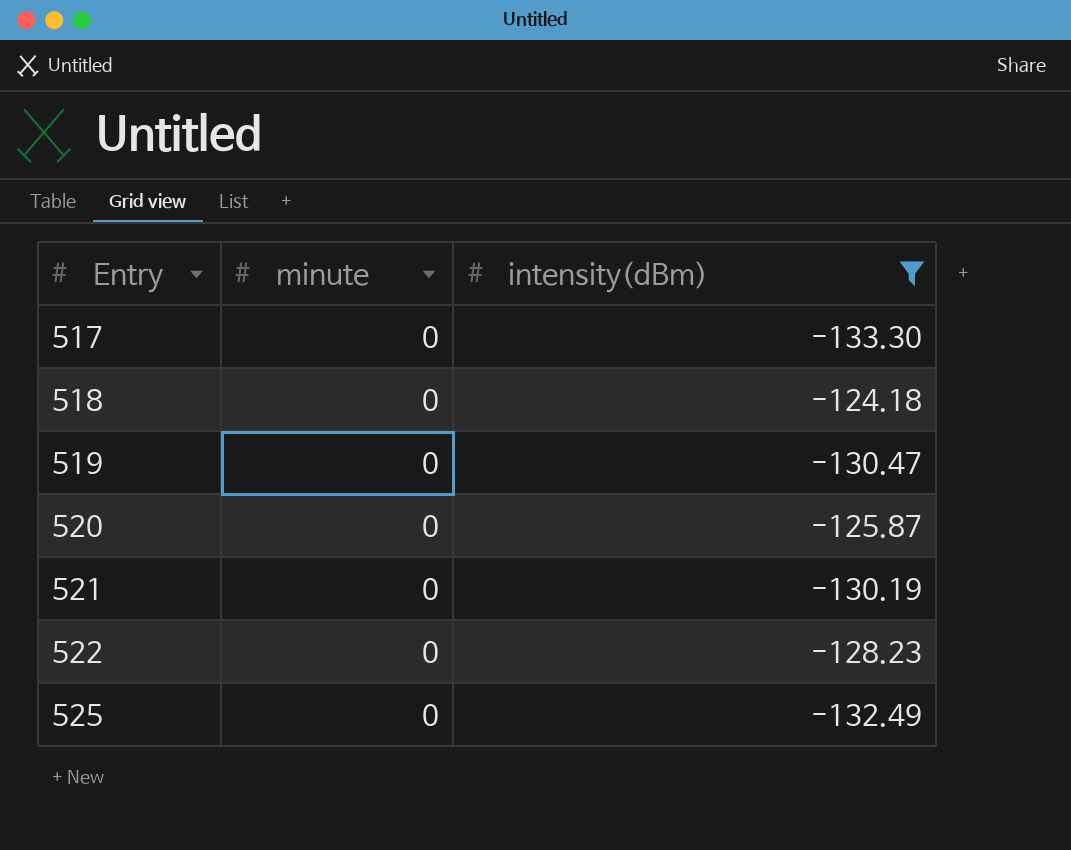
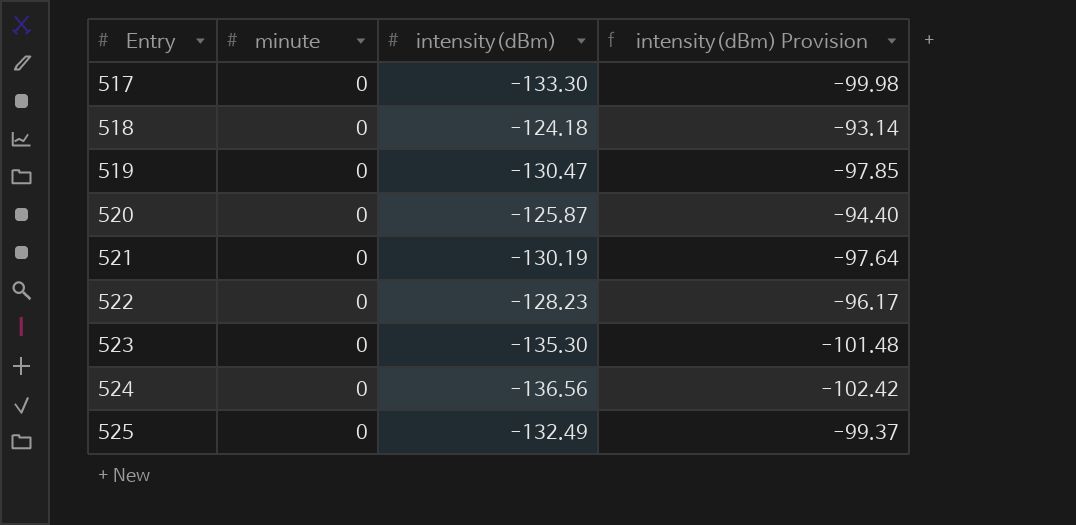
filter: intensity(dBm) >= -133.30 -> none
column intensity(dBm) Provision | formula: none -> [intensity(dBm)] * 0.75

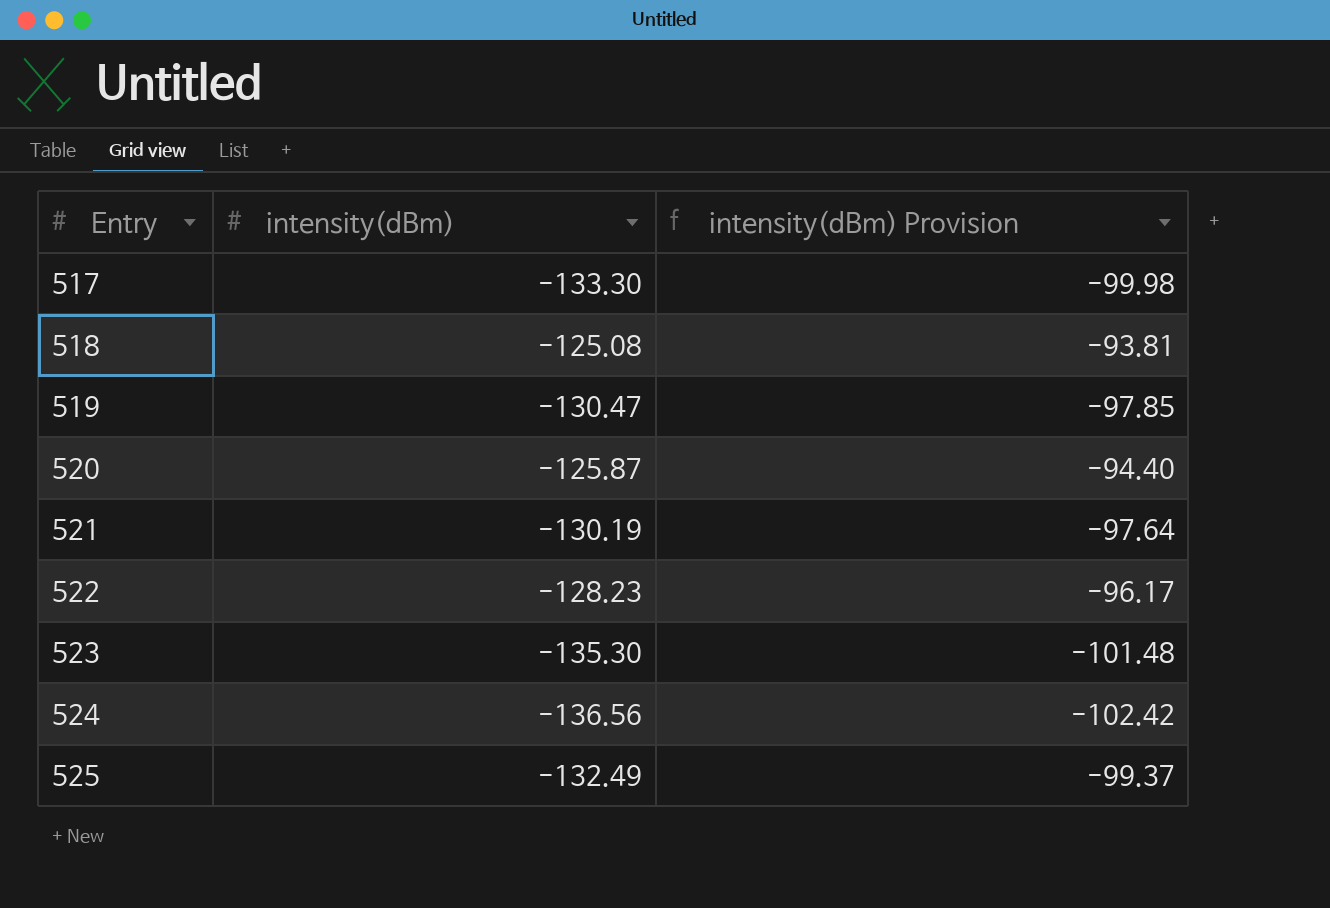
column minute | position: 2 -> none
518 | intensity(dBm): -124.18 -> -125.08
518 | intensity(dBm) Provision: -93.14 -> -93.81

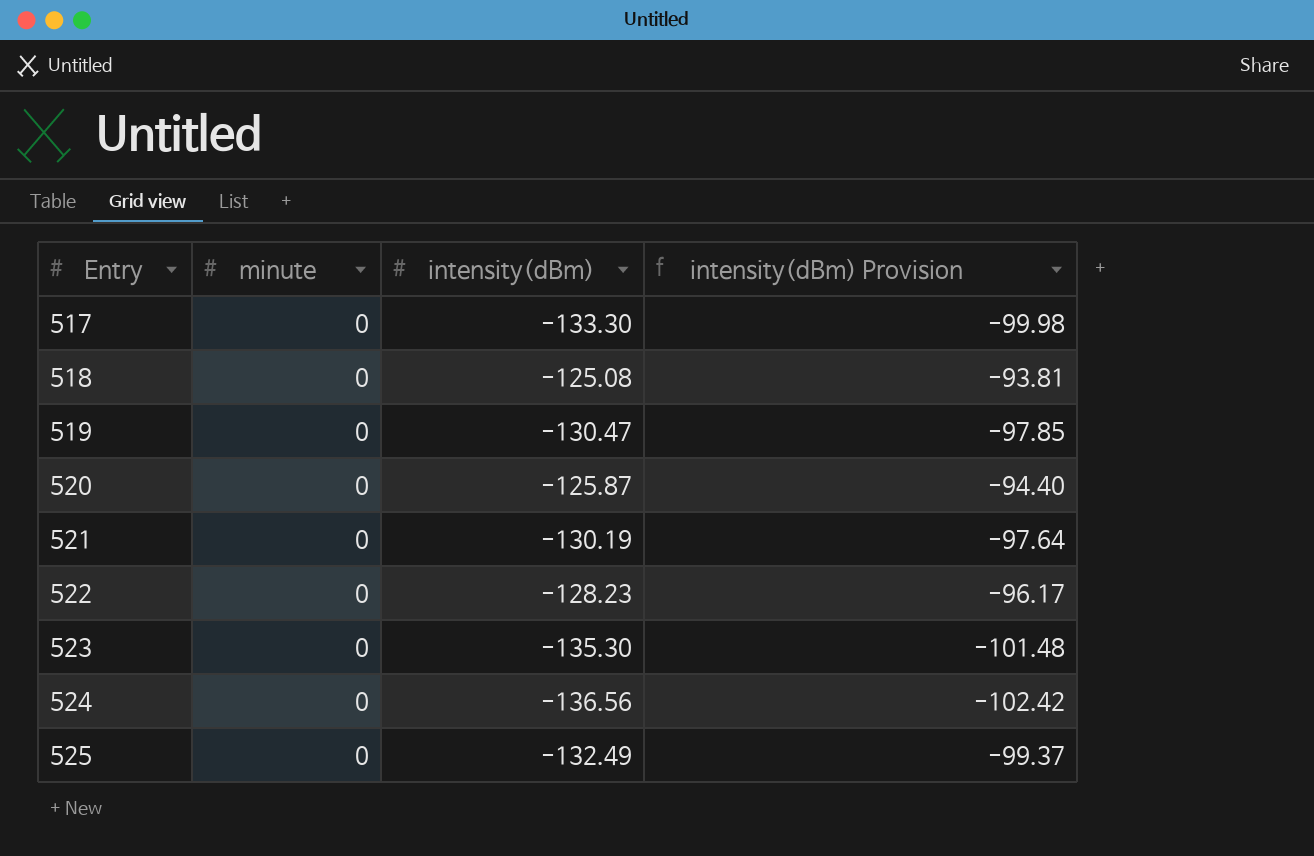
column minute | position: none -> 2

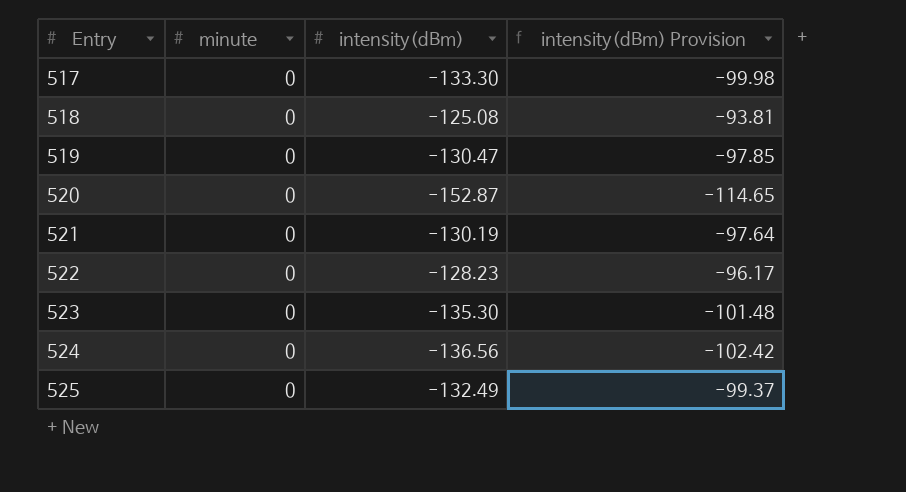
520 | intensity(dBm): -125.87 -> -152.87
520 | intensity(dBm) Provision: -94.40 -> -114.65

